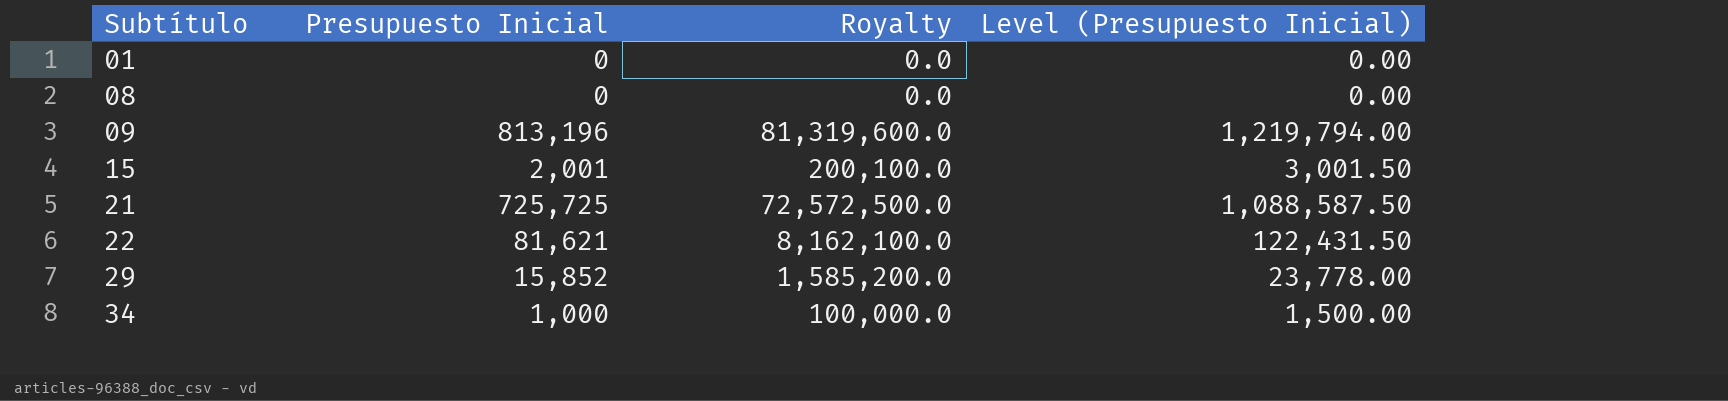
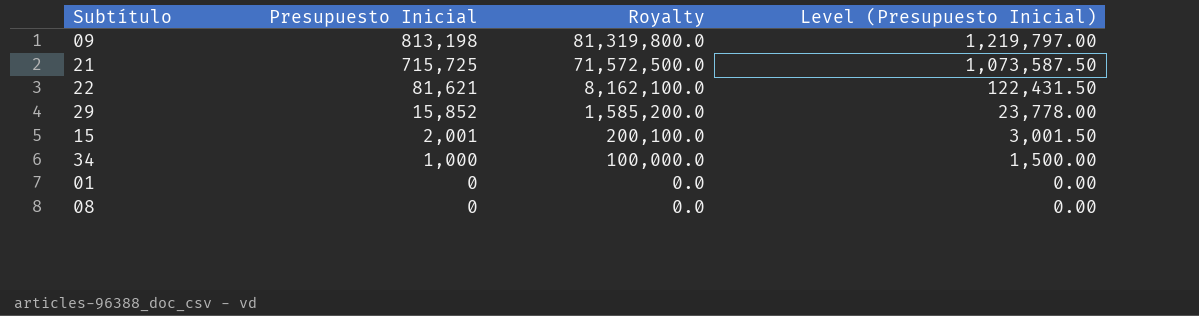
row order: Subtítulo ascending -> Presupuesto Inicial descending
09 | Presupuesto Inicial: 813,196 -> 813,198
09 | Royalty: 81,319,600.0 -> 81,319,800.0
09 | Level (Presupuesto Inicial): 1,219,794.00 -> 1,219,797.00
21 | Presupuesto Inicial: 725,725 -> 715,725
21 | Royalty: 72,572,500.0 -> 71,572,500.0
21 | Level (Presupuesto Inicial): 1,088,587.50 -> 1,073,587.50

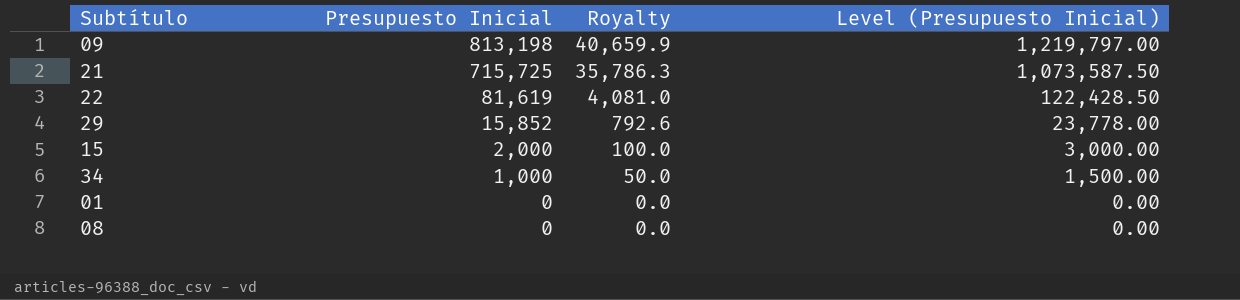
column Royalty | formula: [Presupuesto Inicial] * 100 -> [Presupuesto Inicial] * 0.05
22 | Presupuesto Inicial: 81,621 -> 81,619
22 | Level (Presupuesto Inicial): 122,431.50 -> 122,428.50
15 | Presupuesto Inicial: 2,001 -> 2,000
15 | Level (Presupuesto Inicial): 3,001.50 -> 3,000.00

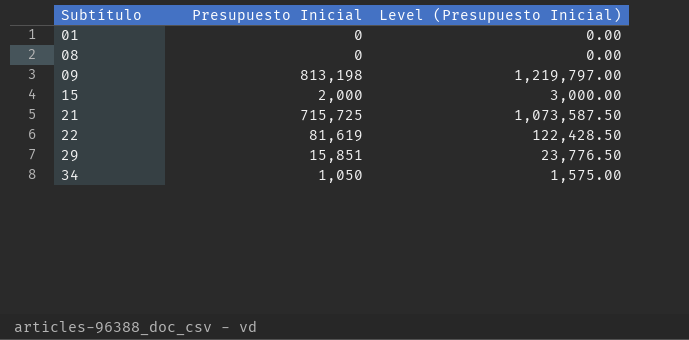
row order: Presupuesto Inicial descending -> Subtítulo ascending
column Royalty | formula: [Presupuesto Inicial] * 0.05 -> none
29 | Presupuesto Inicial: 15,852 -> 15,851
29 | Level (Presupuesto Inicial): 23,778.00 -> 23,776.50
34 | Presupuesto Inicial: 1,000 -> 1,050
34 | Level (Presupuesto Inicial): 1,500.00 -> 1,575.00

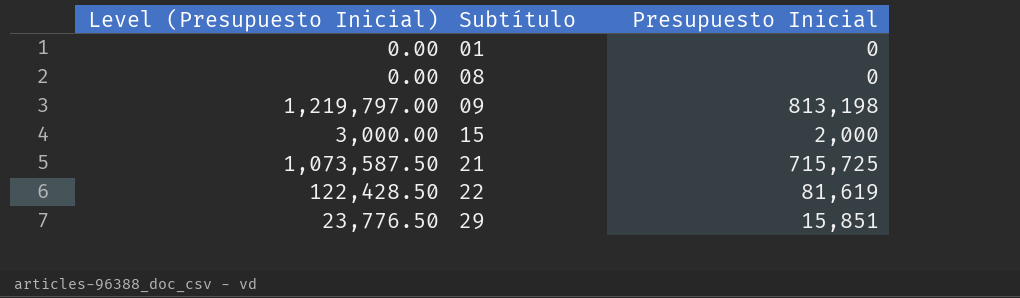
column Level (Presupuesto Inicial) | position: 3 -> 1
row 34: 1,050 | 1,575.00 -> none

